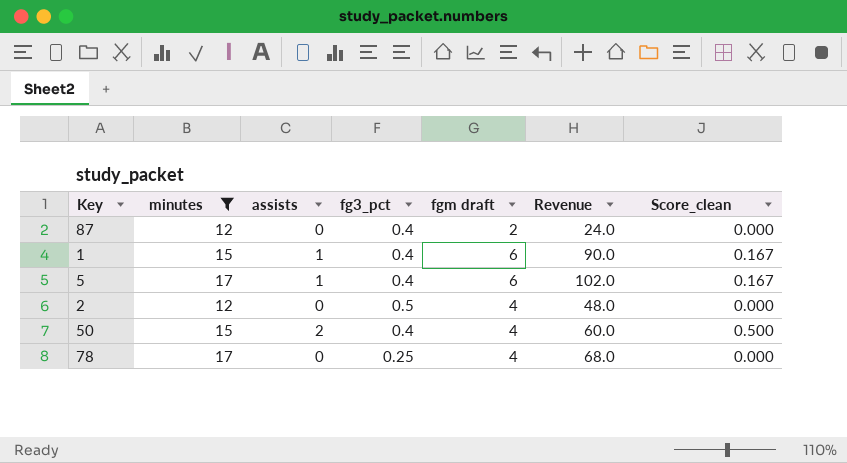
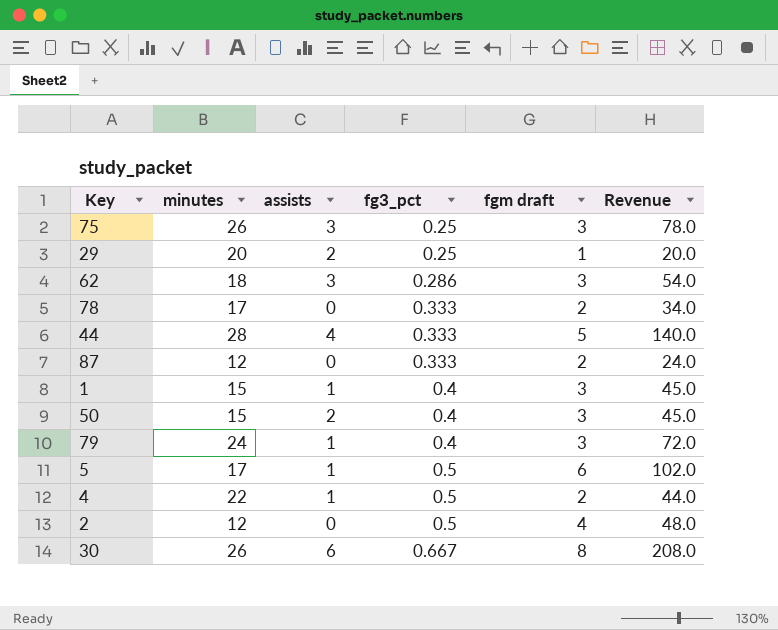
filter: minutes <= 17 -> none
row order: none -> fg3_pct ascending
column Score_clean | formula: [assists] / [fgm draft] -> none
78 | fg3_pct: 0.25 -> 0.333
78 | fgm draft: 4 -> 2
78 | Revenue: 68.0 -> 34.0
87 | fg3_pct: 0.4 -> 0.333
1 | fgm draft: 6 -> 3
1 | Revenue: 90.0 -> 45.0
50 | fgm draft: 4 -> 3
50 | Revenue: 60.0 -> 45.0
5 | fg3_pct: 0.4 -> 0.5

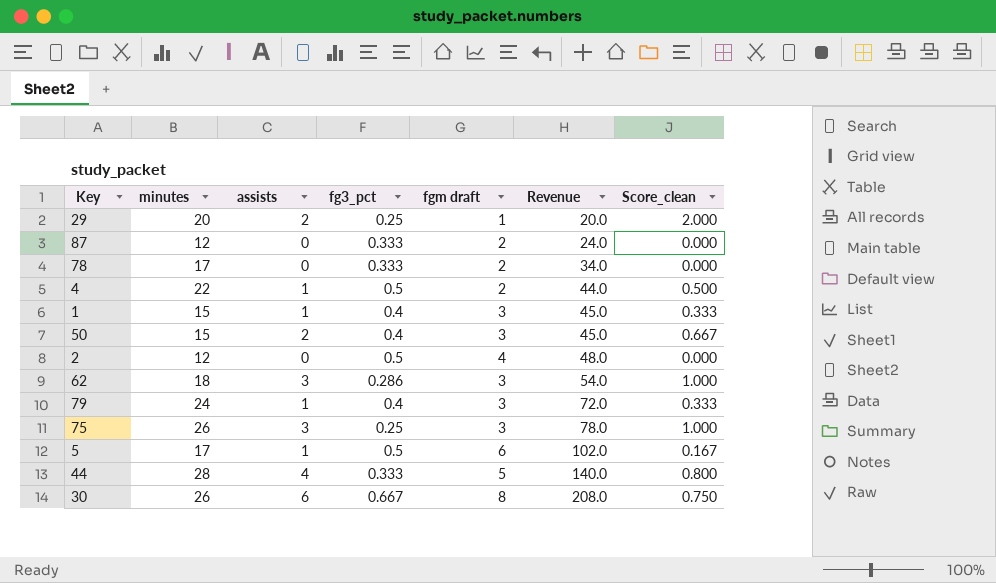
row order: fg3_pct ascending -> Revenue ascending
column Score_clean | formula: none -> [assists] / [fgm draft]

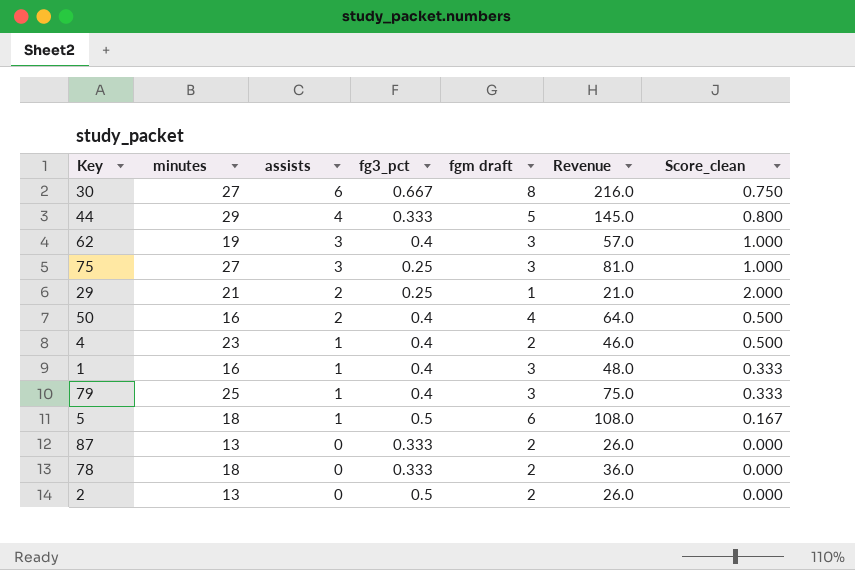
row order: Revenue ascending -> assists descending
30 | minutes: 26 -> 27
30 | Revenue: 208.0 -> 216.0
44 | minutes: 28 -> 29
44 | Revenue: 140.0 -> 145.0
62 | minutes: 18 -> 19
62 | fg3_pct: 0.286 -> 0.4
62 | Revenue: 54.0 -> 57.0
75 | minutes: 26 -> 27
75 | Revenue: 78.0 -> 81.0
29 | minutes: 20 -> 21
29 | Revenue: 20.0 -> 21.0
50 | minutes: 15 -> 16
50 | fgm draft: 3 -> 4
50 | Revenue: 45.0 -> 64.0
50 | Score_clean: 0.667 -> 0.500
4 | minutes: 22 -> 23
4 | fg3_pct: 0.5 -> 0.4
4 | Revenue: 44.0 -> 46.0
1 | minutes: 15 -> 16
1 | Revenue: 45.0 -> 48.0
79 | minutes: 24 -> 25
79 | Revenue: 72.0 -> 75.0
5 | minutes: 17 -> 18
5 | Revenue: 102.0 -> 108.0
87 | minutes: 12 -> 13
87 | Revenue: 24.0 -> 26.0
78 | minutes: 17 -> 18
78 | Revenue: 34.0 -> 36.0
2 | minutes: 12 -> 13
2 | fgm draft: 4 -> 2
2 | Revenue: 48.0 -> 26.0

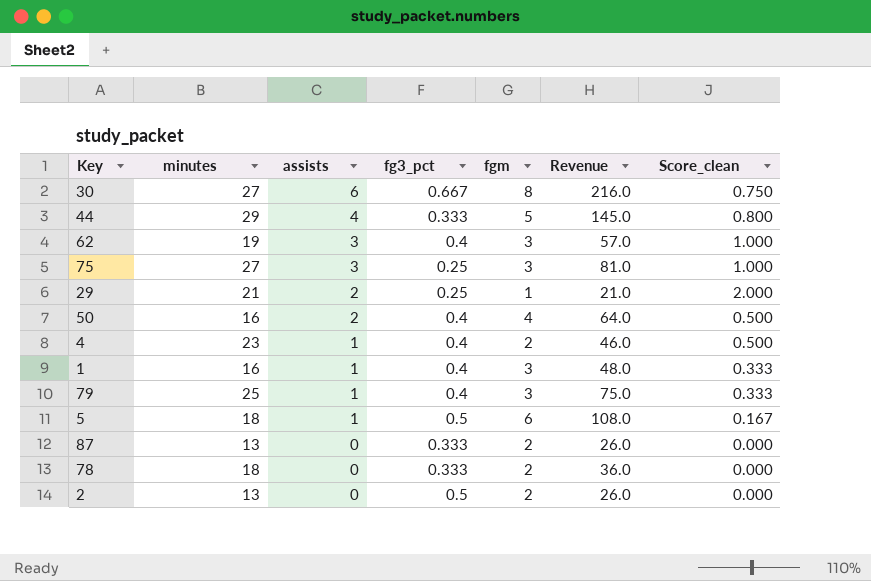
column name: fgm draft -> fgm

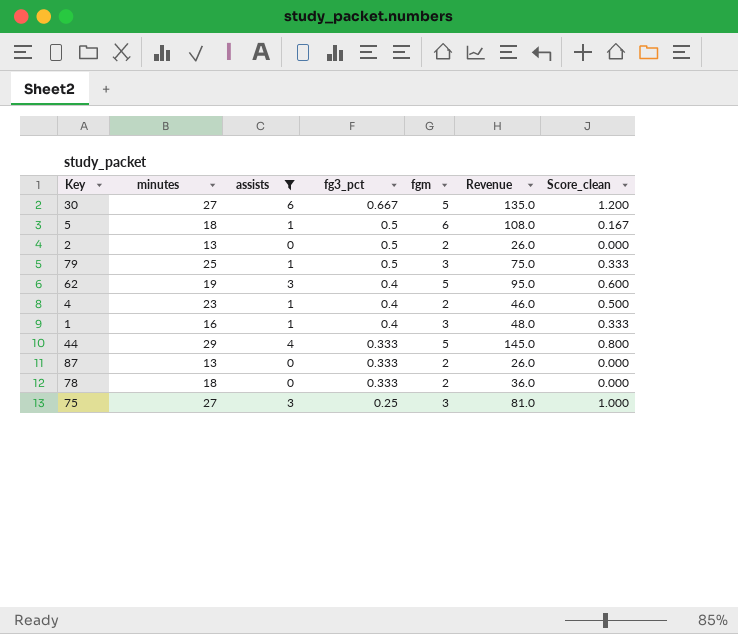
filter: none -> assists != 2
row order: assists descending -> fg3_pct descending
30 | fgm: 8 -> 5
30 | Revenue: 216.0 -> 135.0
30 | Score_clean: 0.750 -> 1.200
79 | fg3_pct: 0.4 -> 0.5
62 | fgm: 3 -> 5
62 | Revenue: 57.0 -> 95.0
62 | Score_clean: 1.000 -> 0.600

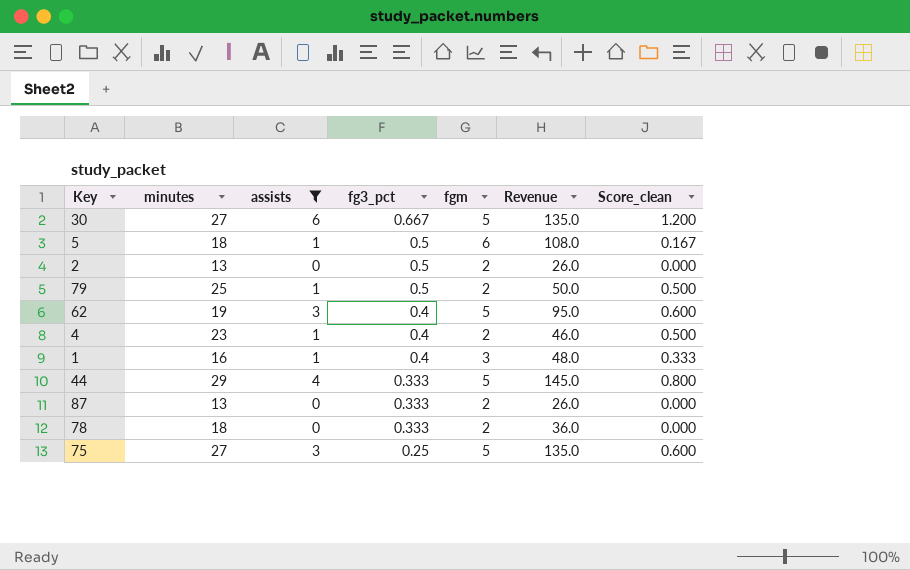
79 | fgm: 3 -> 2
79 | Revenue: 75.0 -> 50.0
79 | Score_clean: 0.333 -> 0.500
75 | fgm: 3 -> 5
75 | Revenue: 81.0 -> 135.0
75 | Score_clean: 1.000 -> 0.600

